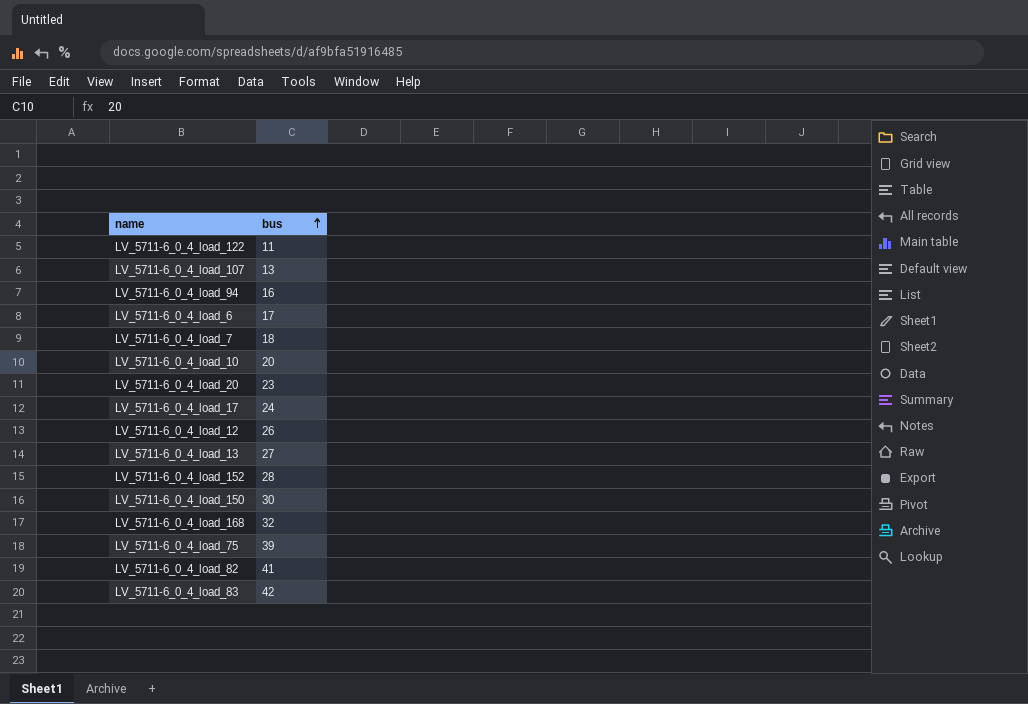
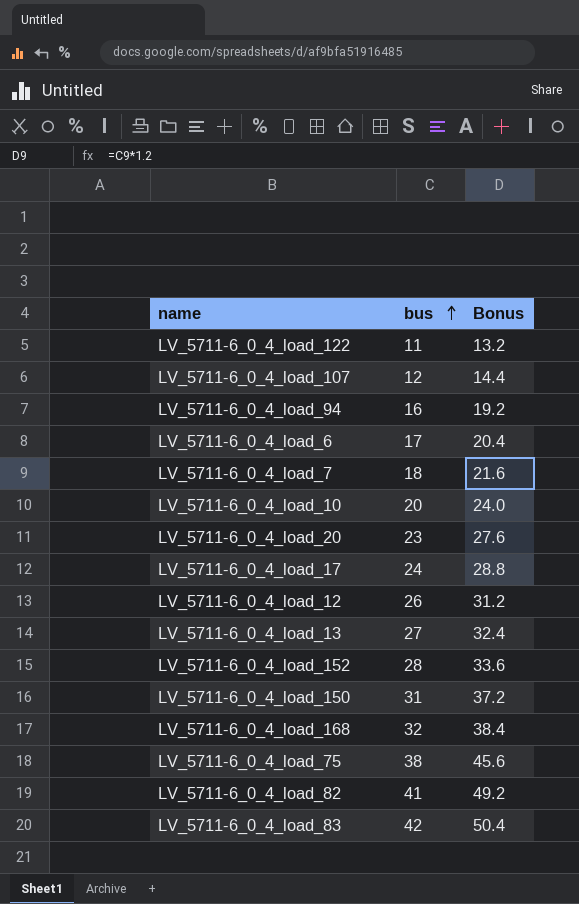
column Bonus | formula: none -> [bus] * 1.2
LV_5711-6_0_4_load_107 | bus: 13 -> 12
LV_5711-6_0_4_load_150 | bus: 30 -> 31
LV_5711-6_0_4_load_75 | bus: 39 -> 38

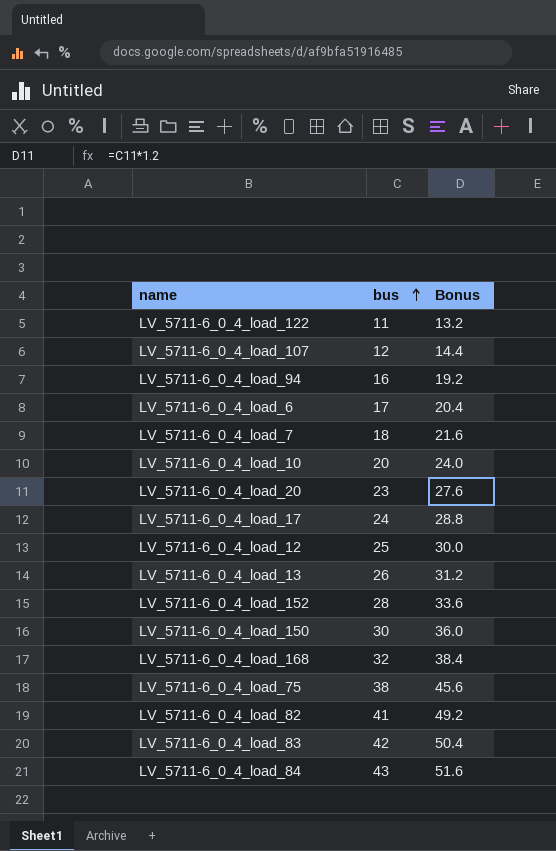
LV_5711-6_0_4_load_12 | bus: 26 -> 25
LV_5711-6_0_4_load_12 | Bonus: 31.2 -> 30.0
LV_5711-6_0_4_load_13 | bus: 27 -> 26
LV_5711-6_0_4_load_13 | Bonus: 32.4 -> 31.2
LV_5711-6_0_4_load_150 | bus: 31 -> 30
LV_5711-6_0_4_load_150 | Bonus: 37.2 -> 36.0
row LV_5711-6_0_4_load_84: none -> 43 | 51.6

